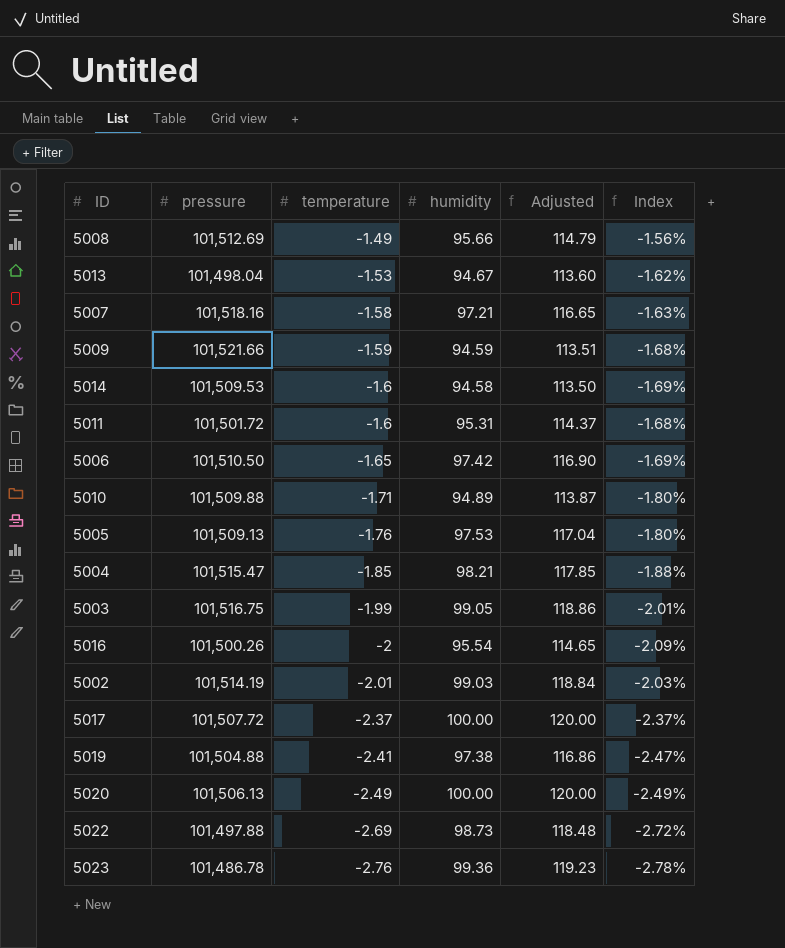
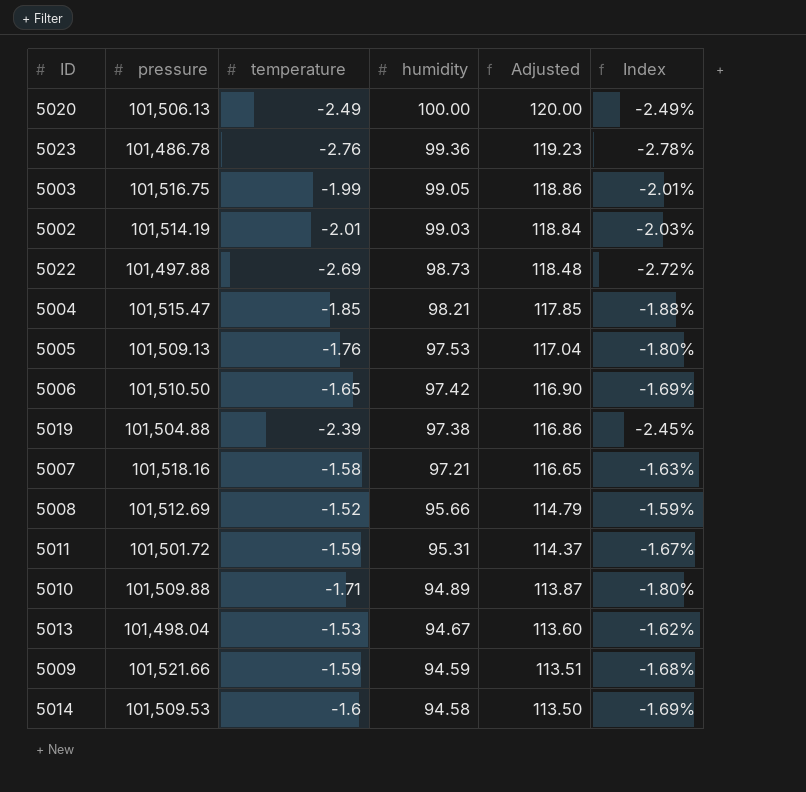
row order: temperature descending -> humidity descending
row 5016: 101,500.26 | -2 | 95.54 | 114.65 | -2.09% -> none
row 5017: 101,507.72 | -2.37 | 100.00 | 120.00 | -2.37% -> none
5019 | temperature: -2.41 -> -2.39
5019 | Index: -2.47% -> -2.45%
5008 | temperature: -1.49 -> -1.52
5008 | Index: -1.56% -> -1.59%
5011 | temperature: -1.6 -> -1.59
5011 | Index: -1.68% -> -1.67%

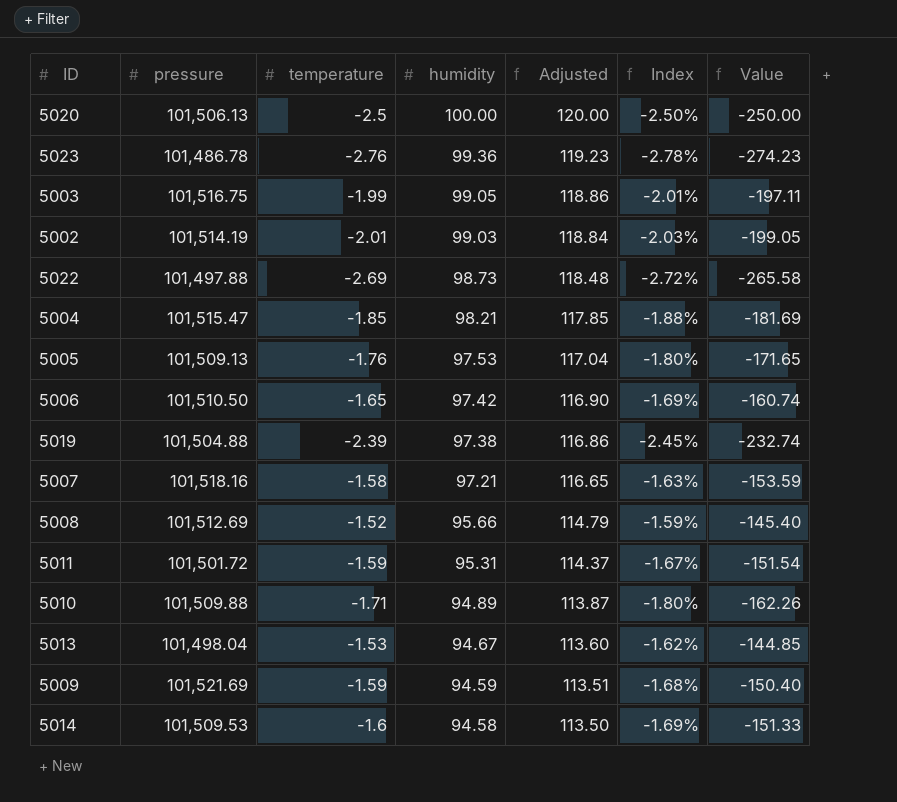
column Value | formula: none -> [temperature] * [humidity]
5020 | temperature: -2.49 -> -2.5
5020 | Index: -2.49% -> -2.50%
5009 | pressure: 101,521.66 -> 101,521.69

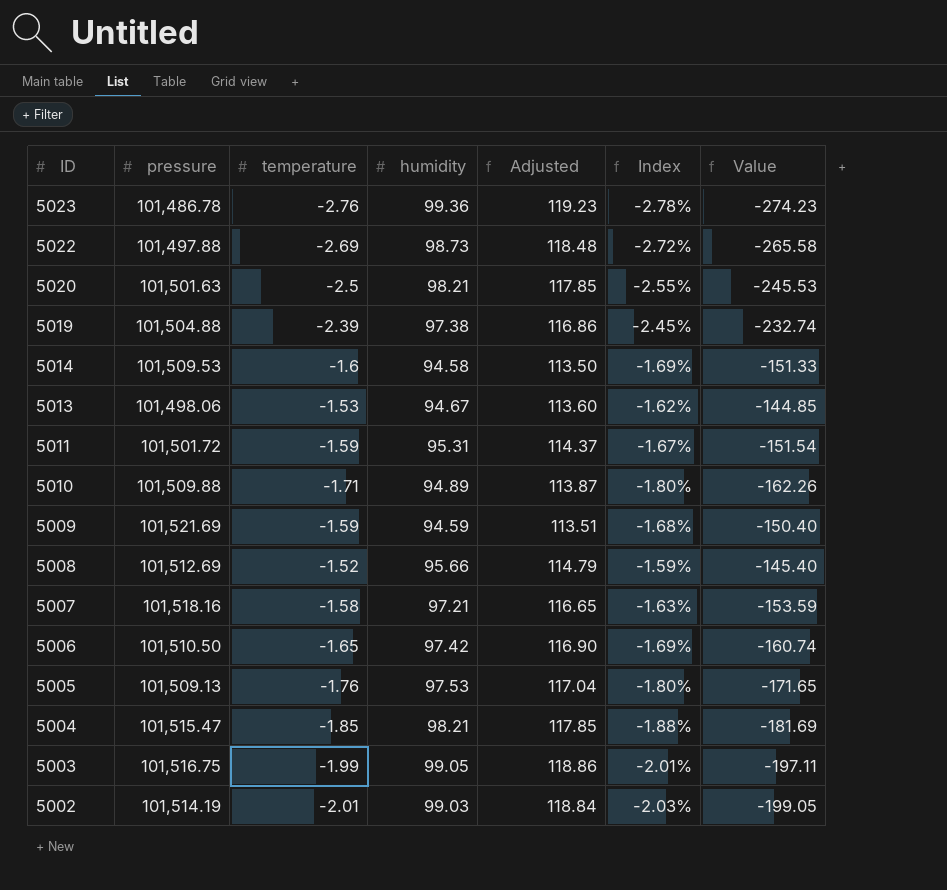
row order: humidity descending -> ID descending
5020 | pressure: 101,506.13 -> 101,501.63
5020 | humidity: 100.00 -> 98.21
5020 | Adjusted: 120.00 -> 117.85
5020 | Index: -2.50% -> -2.55%
5020 | Value: -250.00 -> -245.53
5013 | pressure: 101,498.04 -> 101,498.06

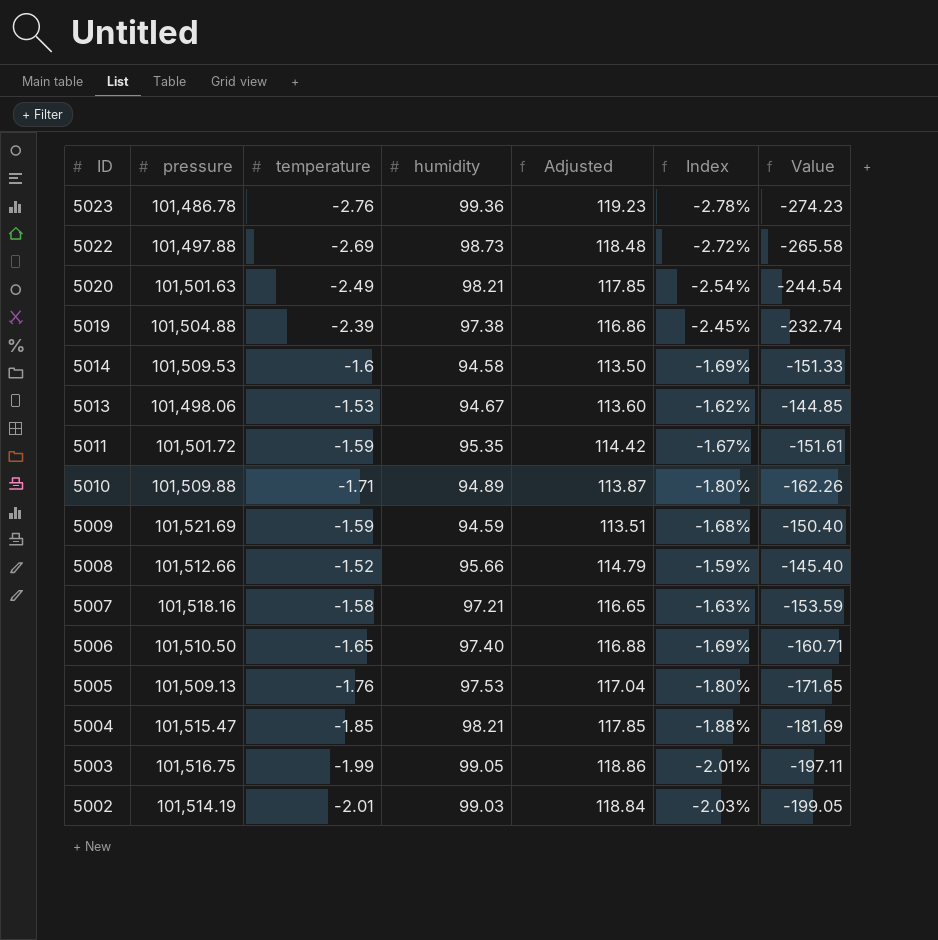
5020 | temperature: -2.5 -> -2.49
5020 | Index: -2.55% -> -2.54%
5020 | Value: -245.53 -> -244.54
5011 | humidity: 95.31 -> 95.35
5011 | Adjusted: 114.37 -> 114.42
5011 | Value: -151.54 -> -151.61
5008 | pressure: 101,512.69 -> 101,512.66
5006 | humidity: 97.42 -> 97.40
5006 | Adjusted: 116.90 -> 116.88
5006 | Value: -160.74 -> -160.71

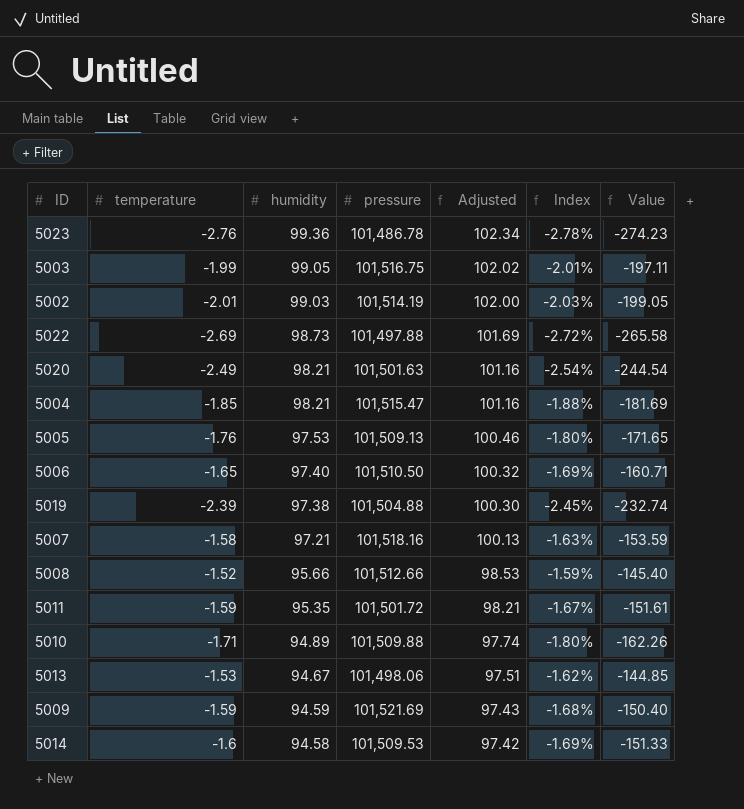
row order: ID descending -> humidity descending
column pressure | position: 2 -> 4
column Adjusted | formula: [humidity] * 1.2 -> [humidity] * 1.03

